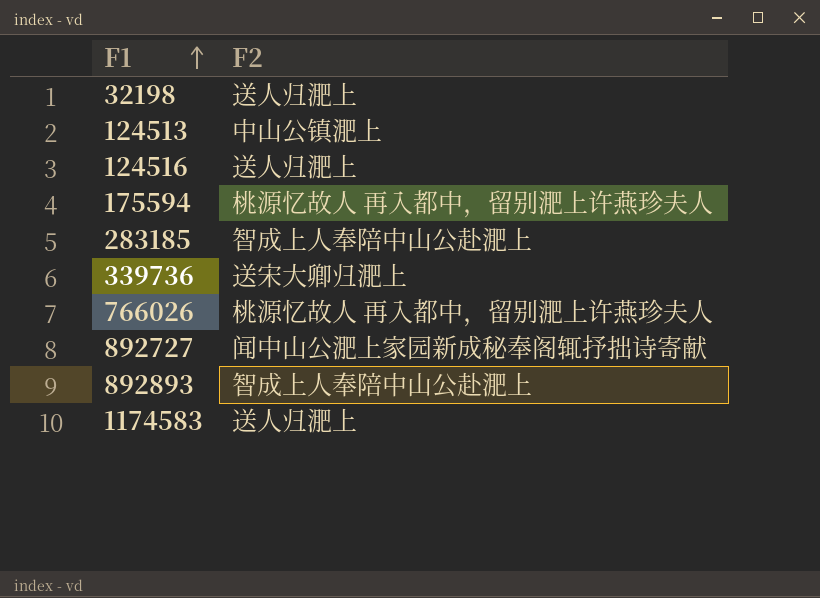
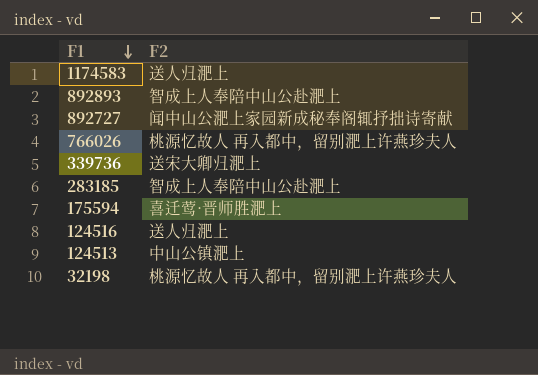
row order: F1 ascending -> F1 descending
175594 | F2: 桃源忆故人 再入都中，留别淝上许燕珍夫人 -> 喜迁莺·晋师胜淝上
32198 | F2: 送人归淝上 -> 桃源忆故人 再入都中，留别淝上许燕珍夫人

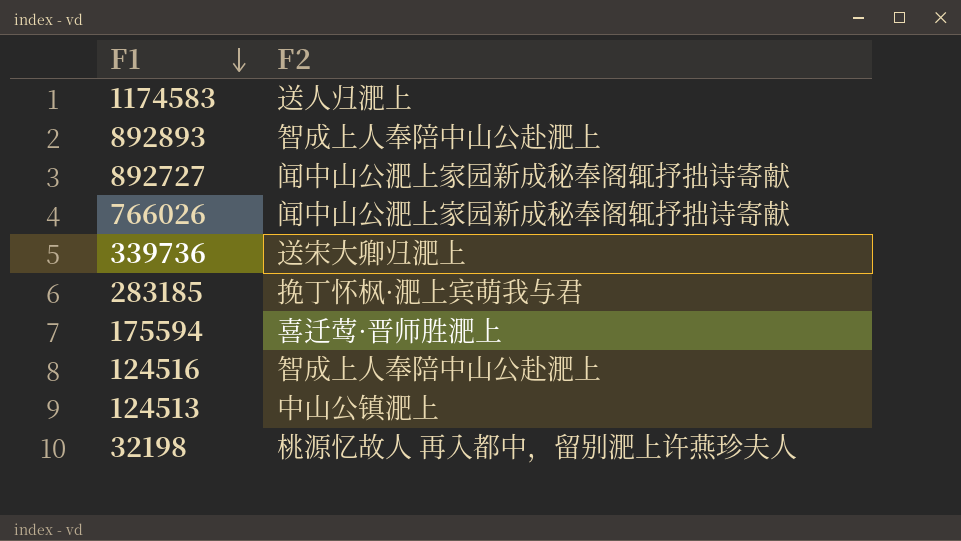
766026 | F2: 桃源忆故人 再入都中，留别淝上许燕珍夫人 -> 闻中山公淝上家园新成秘奉阁辄抒拙诗寄献
283185 | F2: 智成上人奉陪中山公赴淝上 -> 挽丁怀枫·淝上宾萌我与君
124516 | F2: 送人归淝上 -> 智成上人奉陪中山公赴淝上

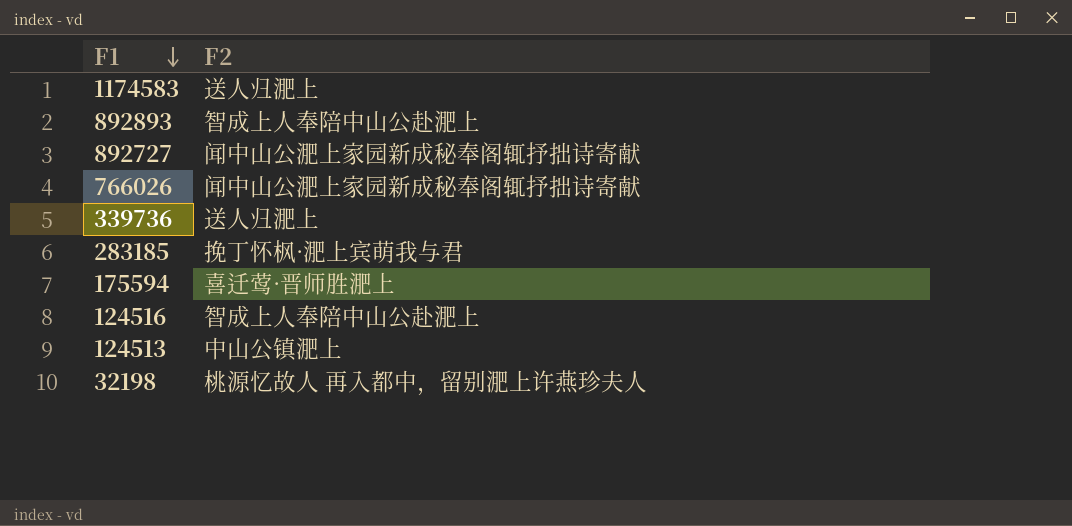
339736 | F2: 送宋大卿归淝上 -> 送人归淝上

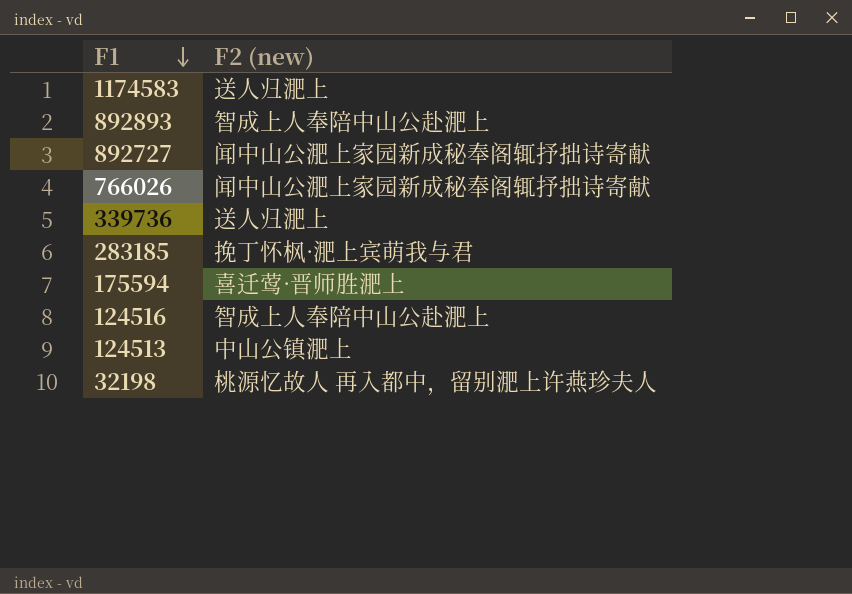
column name: F2 -> F2 (new)

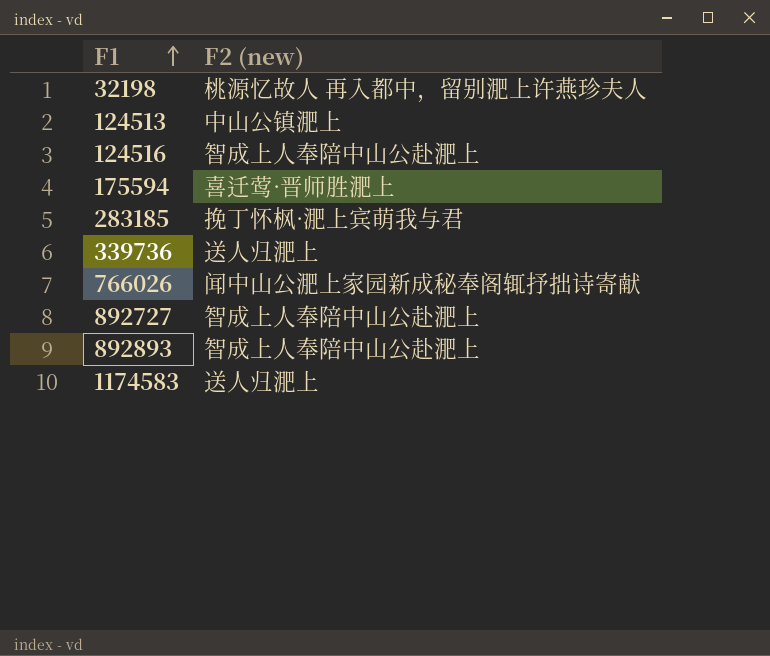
row order: F1 descending -> F1 ascending
892727 | F2 (new): 闻中山公淝上家园新成秘奉阁辄抒拙诗寄献 -> 智成上人奉陪中山公赴淝上

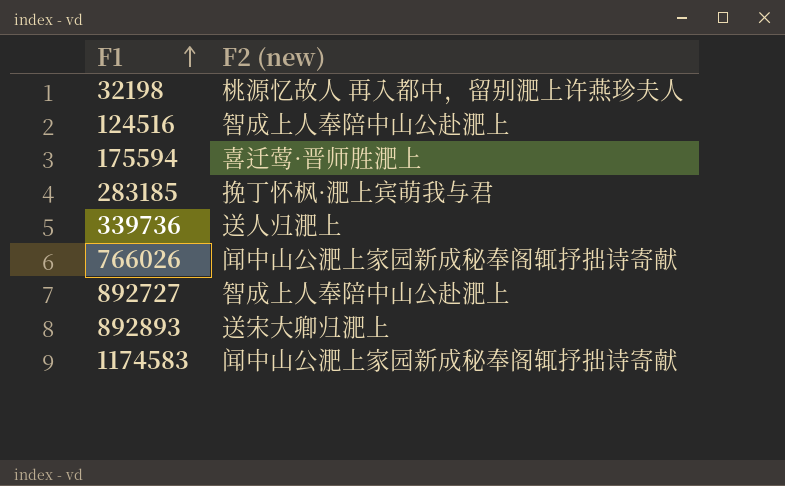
row 124513: 中山公镇淝上 -> none
892893 | F2 (new): 智成上人奉陪中山公赴淝上 -> 送宋大卿归淝上
1174583 | F2 (new): 送人归淝上 -> 闻中山公淝上家园新成秘奉阁辄抒拙诗寄献

